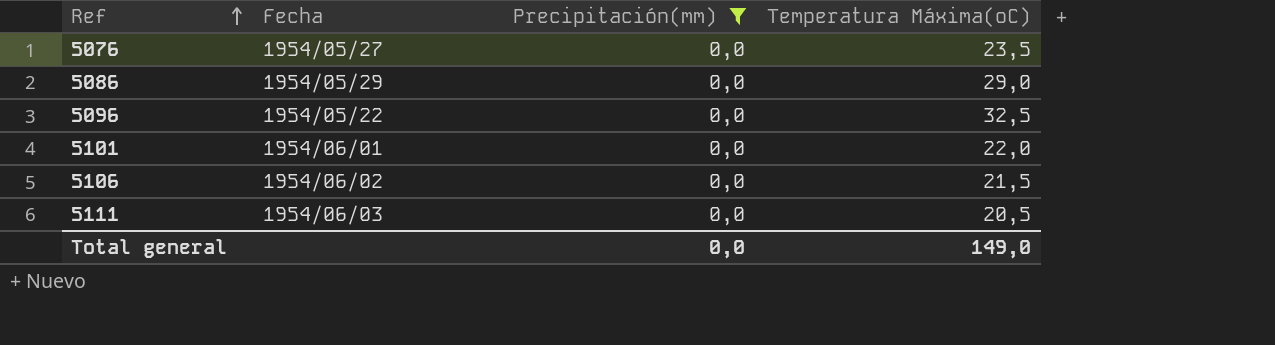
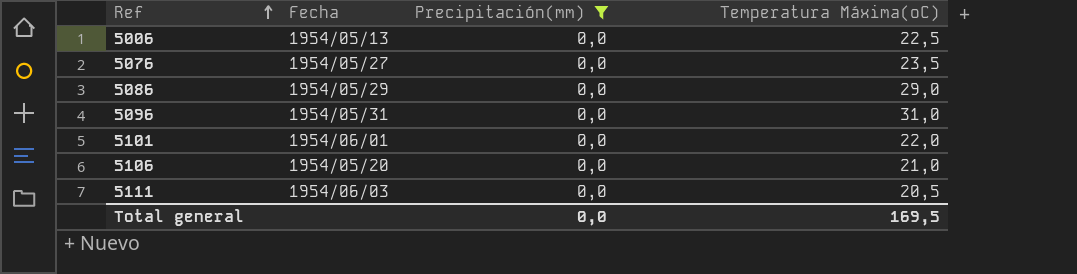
row 5006: none -> 1954/05/13 | 0,0 | 22,5
5096 | Fecha: 1954/05/22 -> 1954/05/31
5096 | Temperatura Máxima(ºC): 32,5 -> 31,0
5106 | Fecha: 1954/06/02 -> 1954/05/20
5106 | Temperatura Máxima(ºC): 21,5 -> 21,0
Total general | Temperatura Máxima(ºC): 149,0 -> 169,5

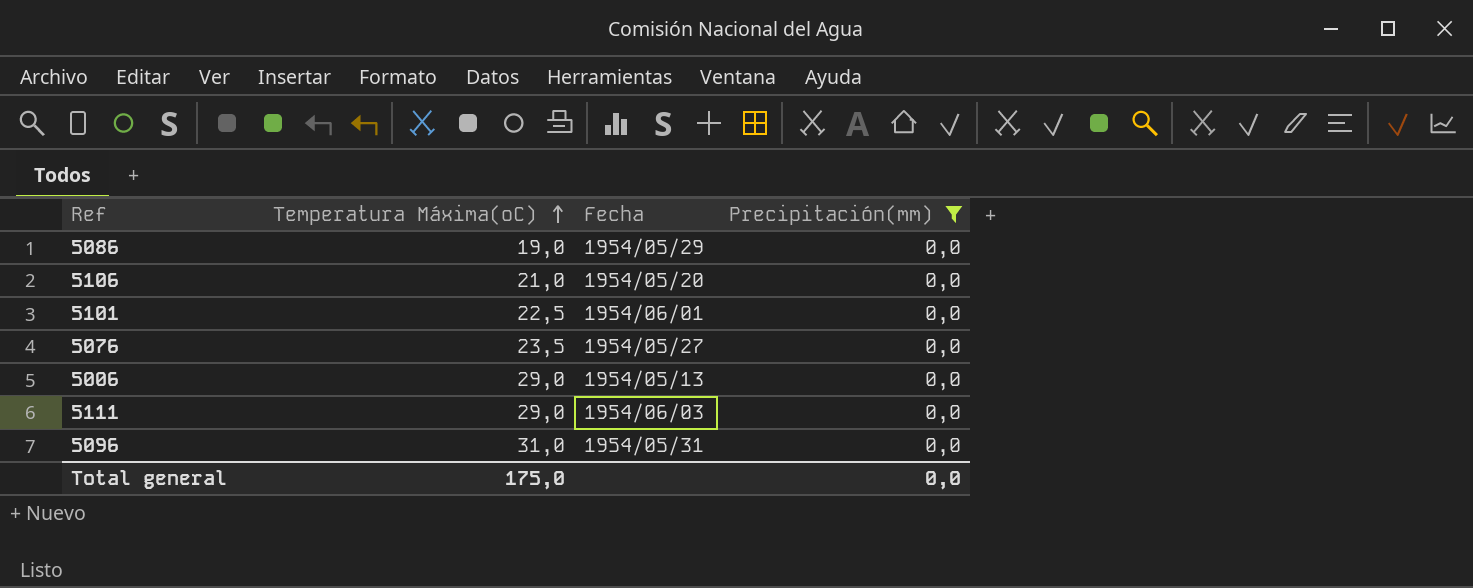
row order: Ref ascending -> Temperatura Máxima(ºC) ascending
column Temperatura Máxima(ºC) | position: 4 -> 2
5086 | Temperatura Máxima(ºC): 29,0 -> 19,0
5101 | Temperatura Máxima(ºC): 22,0 -> 22,5
5006 | Temperatura Máxima(ºC): 22,5 -> 29,0
5111 | Temperatura Máxima(ºC): 20,5 -> 29,0
Total general | Temperatura Máxima(ºC): 169,5 -> 175,0

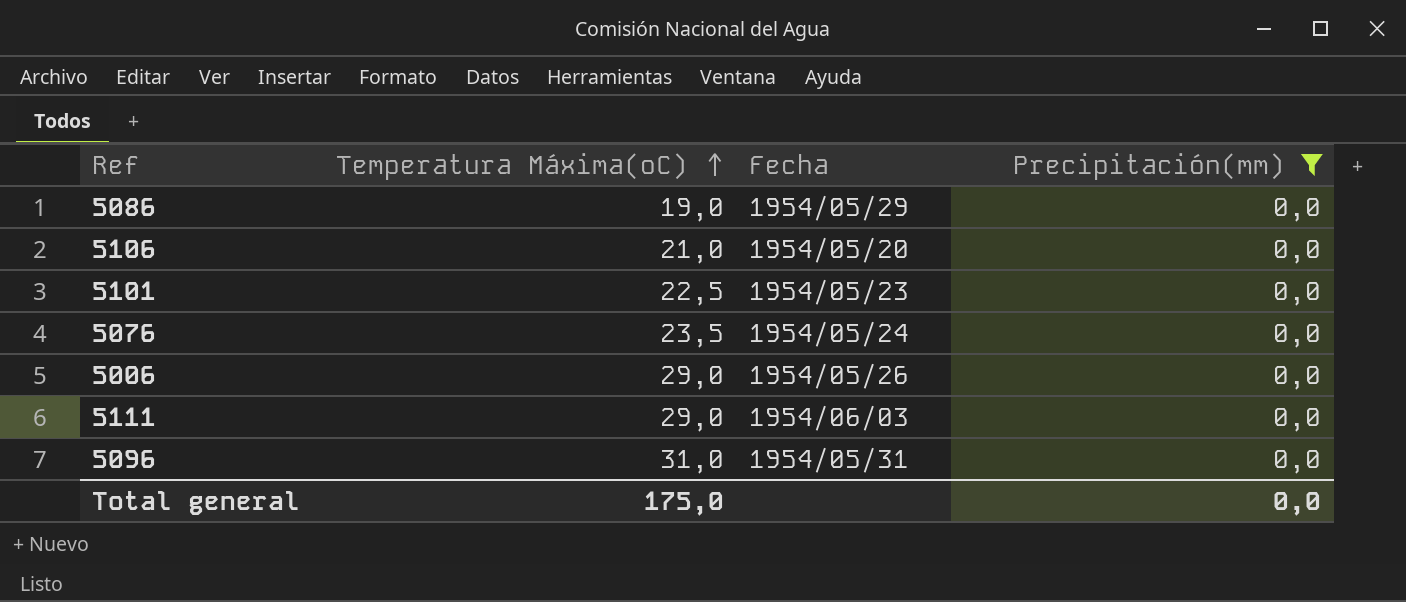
5101 | Fecha: 1954/06/01 -> 1954/05/23
5076 | Fecha: 1954/05/27 -> 1954/05/24
5006 | Fecha: 1954/05/13 -> 1954/05/26

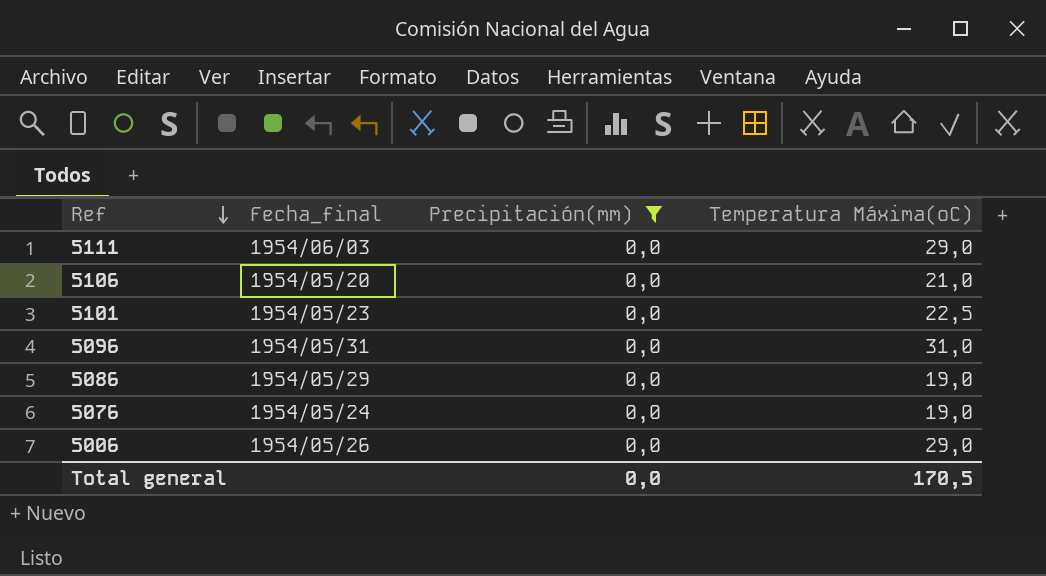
row order: Temperatura Máxima(ºC) ascending -> Ref descending
column name: Fecha -> Fecha_final
column Temperatura Máxima(ºC) | position: 2 -> 4
5076 | Temperatura Máxima(ºC): 23,5 -> 19,0
Total general | Temperatura Máxima(ºC): 175,0 -> 170,5

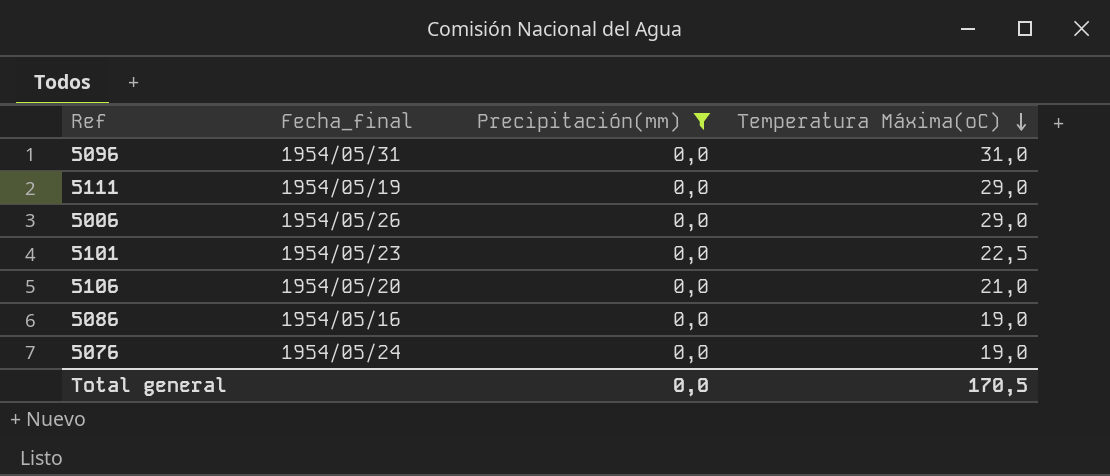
row order: Ref descending -> Temperatura Máxima(ºC) descending
5111 | Fecha_final: 1954/06/03 -> 1954/05/19
5086 | Fecha_final: 1954/05/29 -> 1954/05/16

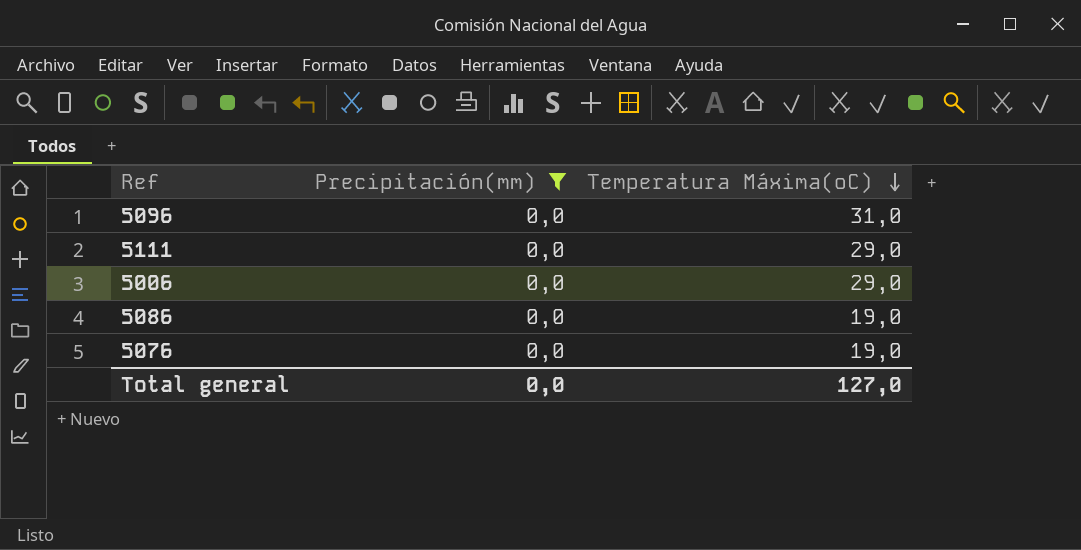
column Fecha_final | position: 2 -> none
row 5101: 1954/05/23 | 0,0 | 22,5 -> none
row 5106: 1954/05/20 | 0,0 | 21,0 -> none
Total general | Temperatura Máxima(ºC): 170,5 -> 127,0

